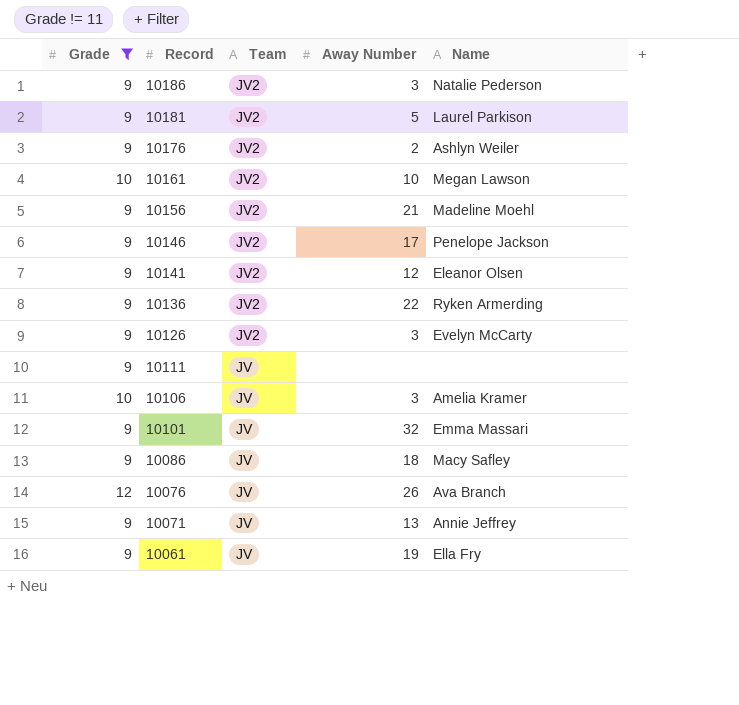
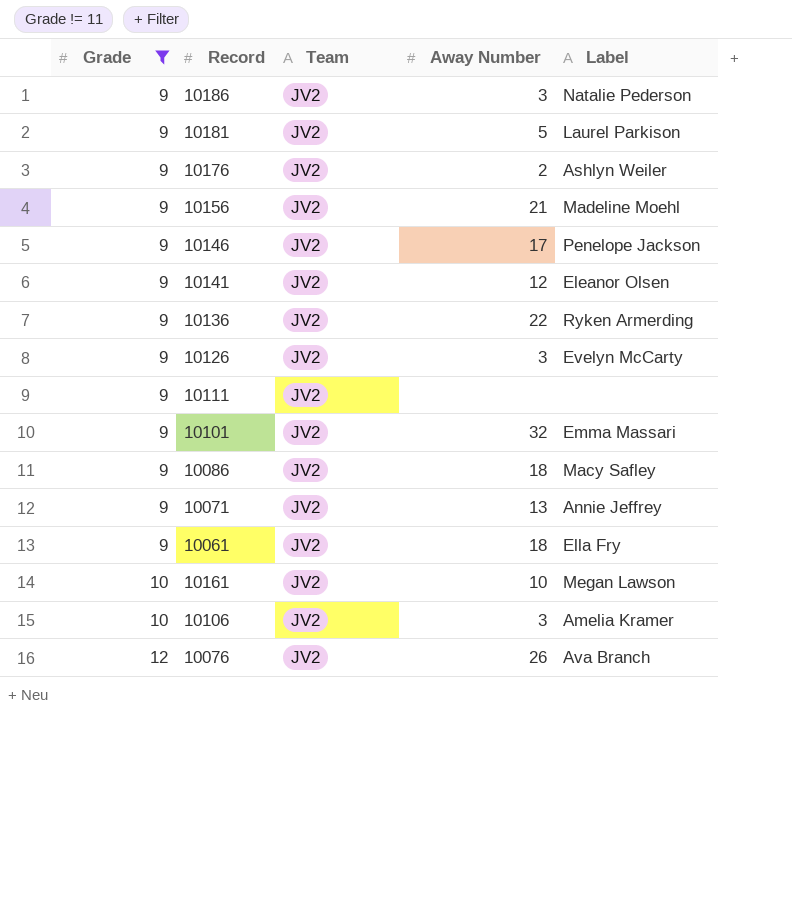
row order: Record descending -> Grade ascending
column name: Name -> Label
10111 | Team: JV -> JV2
10101 | Team: JV -> JV2
10086 | Team: JV -> JV2
10071 | Team: JV -> JV2
10061 | Team: JV -> JV2
10061 | Away Number: 19 -> 18
10106 | Team: JV -> JV2
10076 | Team: JV -> JV2

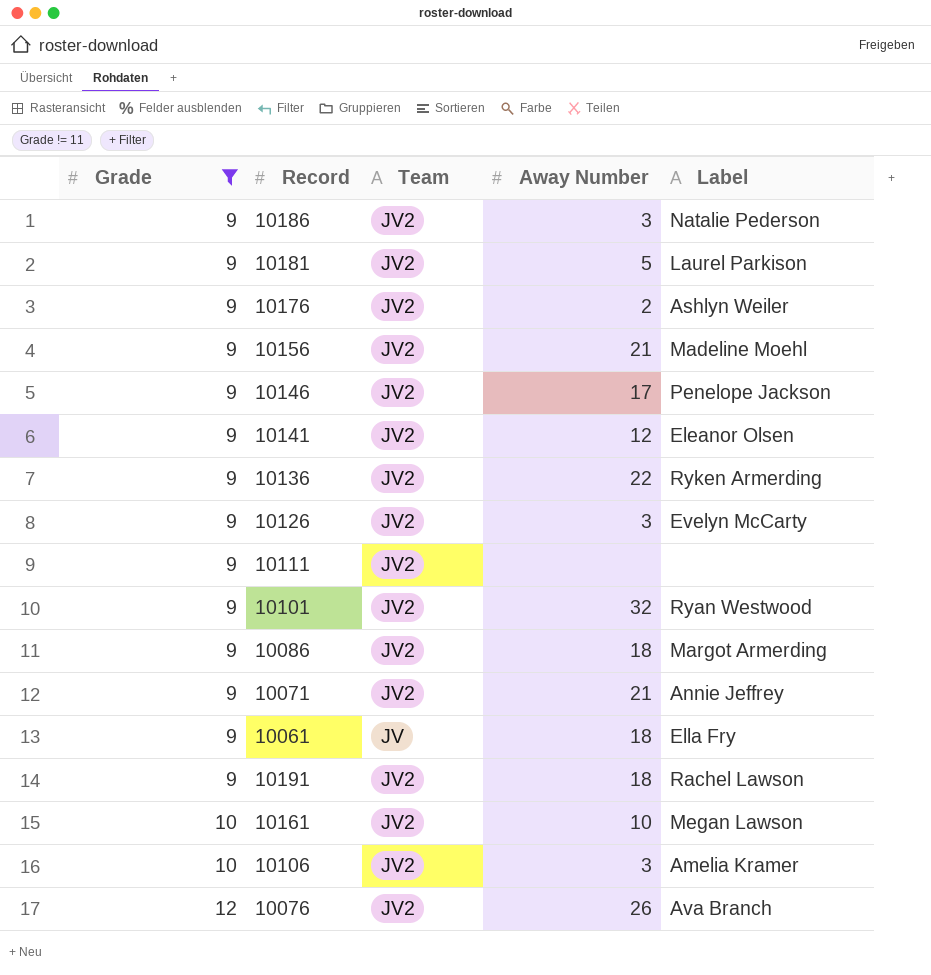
10101 | Label: Emma Massari -> Ryan Westwood
10086 | Label: Macy Safley -> Margot Armerding
10071 | Away Number: 13 -> 21
10061 | Team: JV2 -> JV
row 10191: none -> 9 | JV2 | 18 | Rachel Lawson

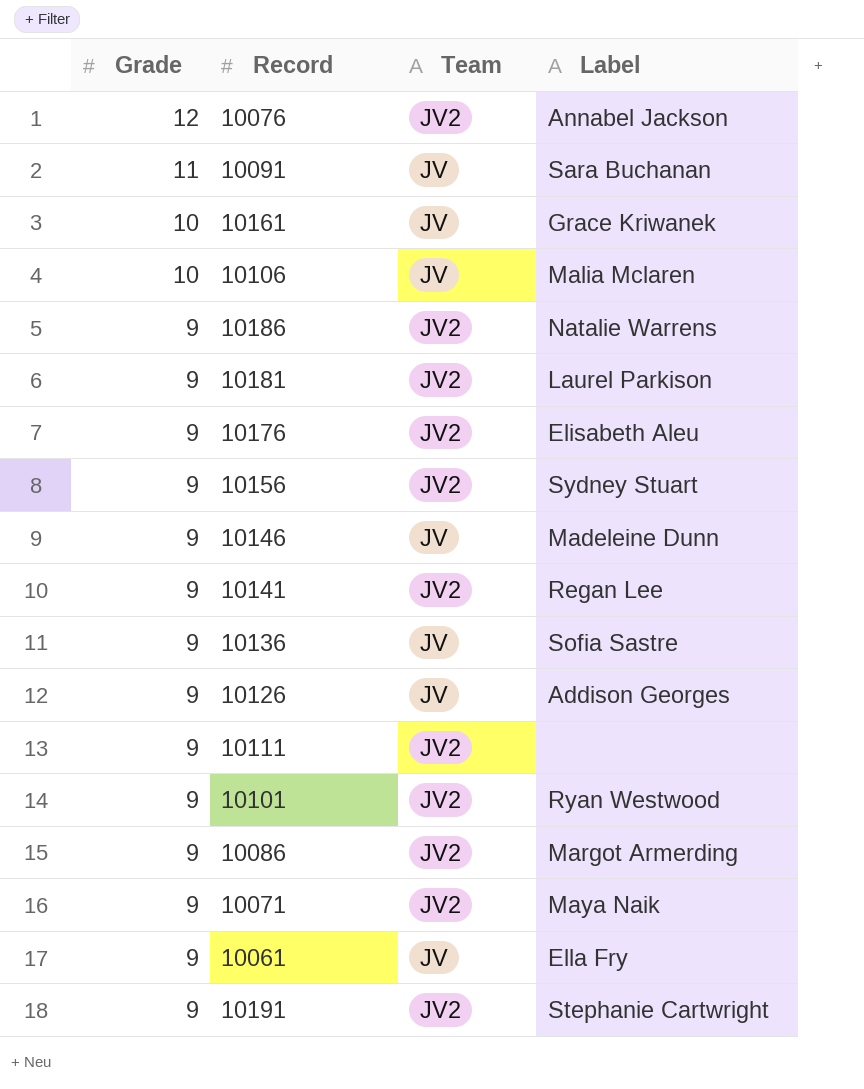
filter: Grade != 11 -> none
row order: Grade ascending -> Grade descending
column Away Number | position: 4 -> none
10076 | Label: Ava Branch -> Annabel Jackson
10161 | Team: JV2 -> JV
10161 | Label: Megan Lawson -> Grace Kriwanek
10106 | Team: JV2 -> JV
10106 | Label: Amelia Kramer -> Malia Mclaren
10186 | Label: Natalie Pederson -> Natalie Warrens
10176 | Label: Ashlyn Weiler -> Elisabeth Aleu
10156 | Label: Madeline Moehl -> Sydney Stuart
10146 | Team: JV2 -> JV
10146 | Label: Penelope Jackson -> Madeleine Dunn
10141 | Label: Eleanor Olsen -> Regan Lee
10136 | Team: JV2 -> JV
10136 | Label: Ryken Armerding -> Sofia Sastre
10126 | Team: JV2 -> JV
10126 | Label: Evelyn McCarty -> Addison Georges
10071 | Label: Annie Jeffrey -> Maya Naik
10191 | Label: Rachel Lawson -> Stephanie Cartwright

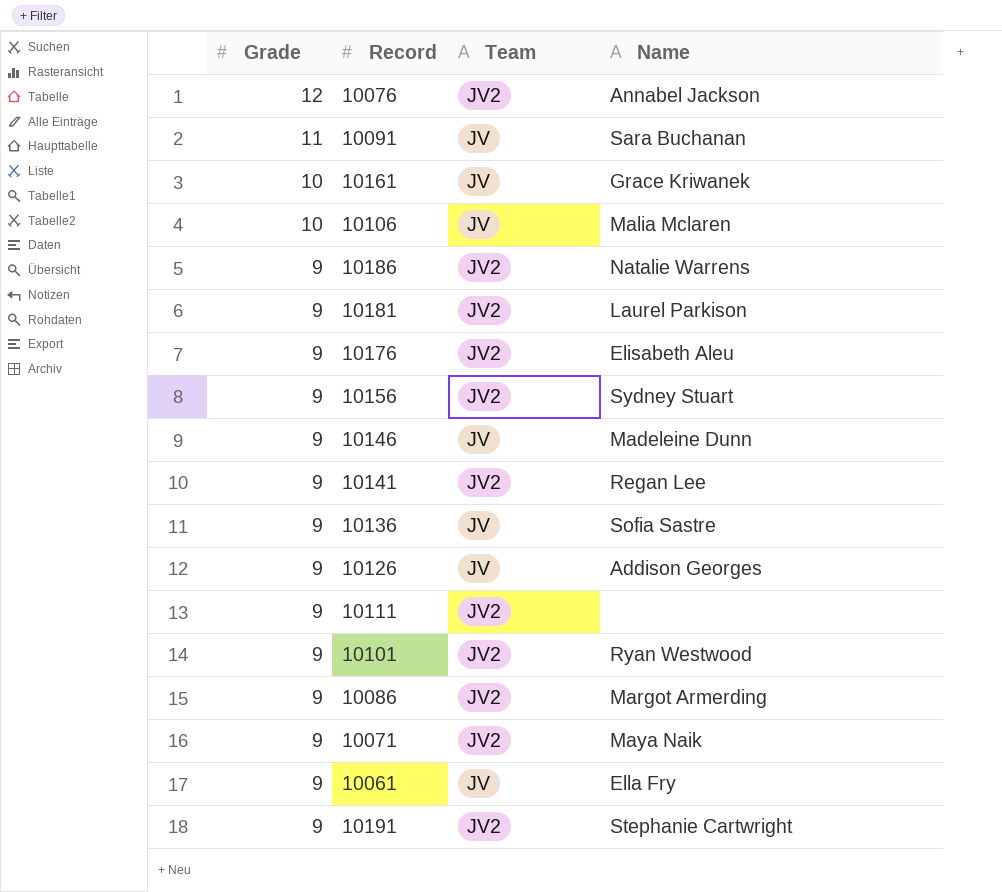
column name: Label -> Name

